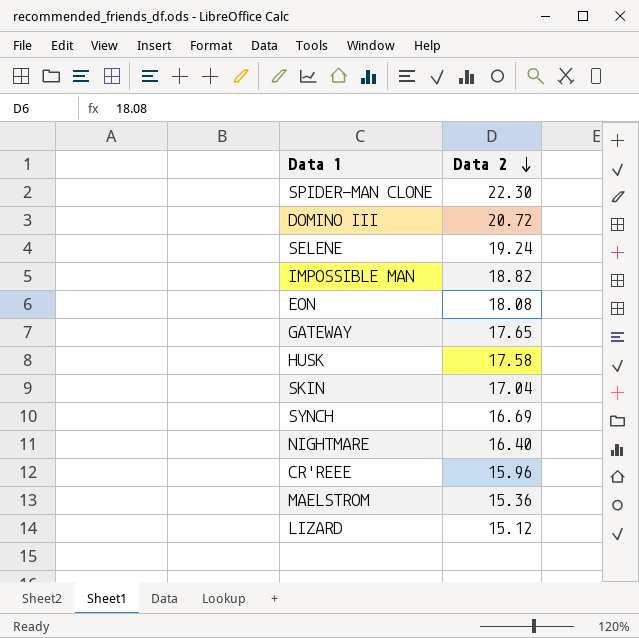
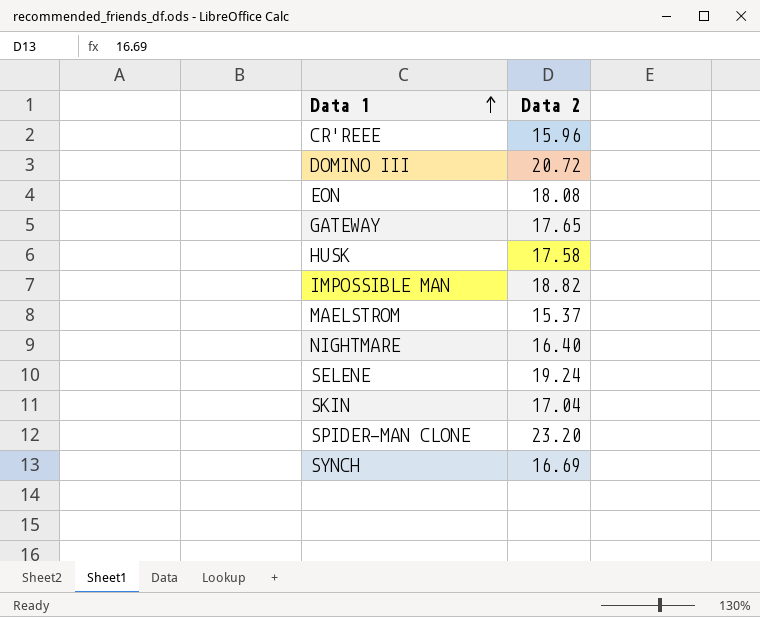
row order: Data 2 descending -> Data 1 ascending
row LIZARD: 15.12 -> none
MAELSTROM | Data 2: 15.36 -> 15.37
SPIDER-MAN CLONE | Data 2: 22.30 -> 23.20

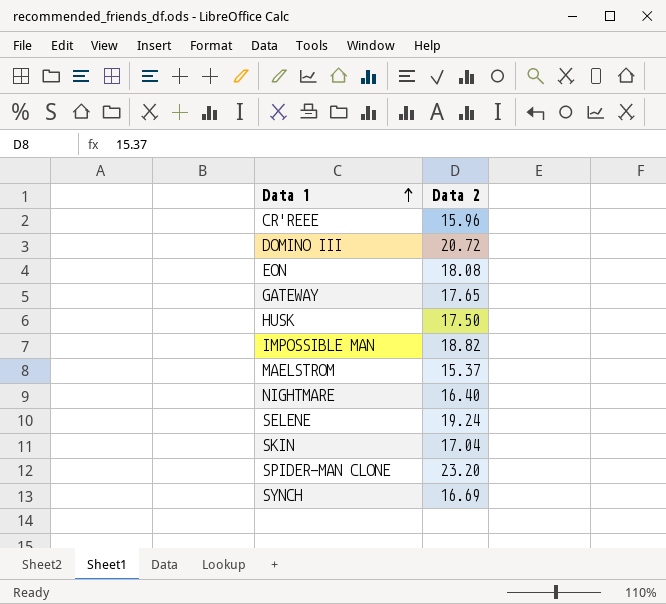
HUSK | Data 2: 17.58 -> 17.50

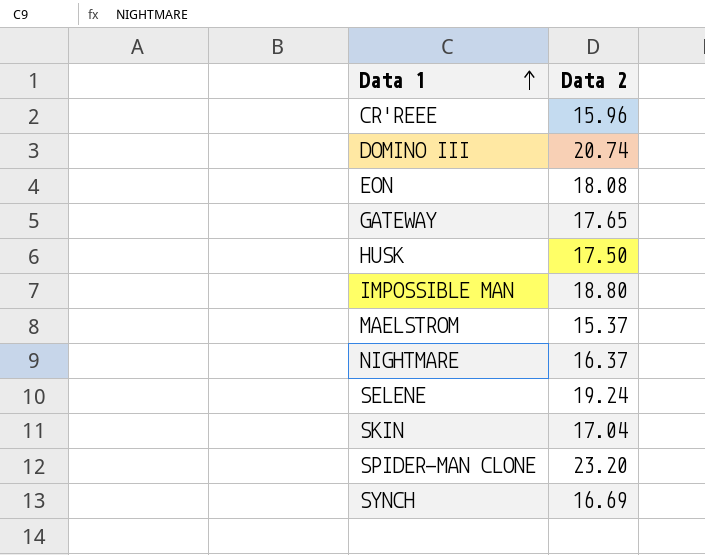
DOMINO III | Data 2: 20.72 -> 20.74
IMPOSSIBLE MAN | Data 2: 18.82 -> 18.80
NIGHTMARE | Data 2: 16.40 -> 16.37

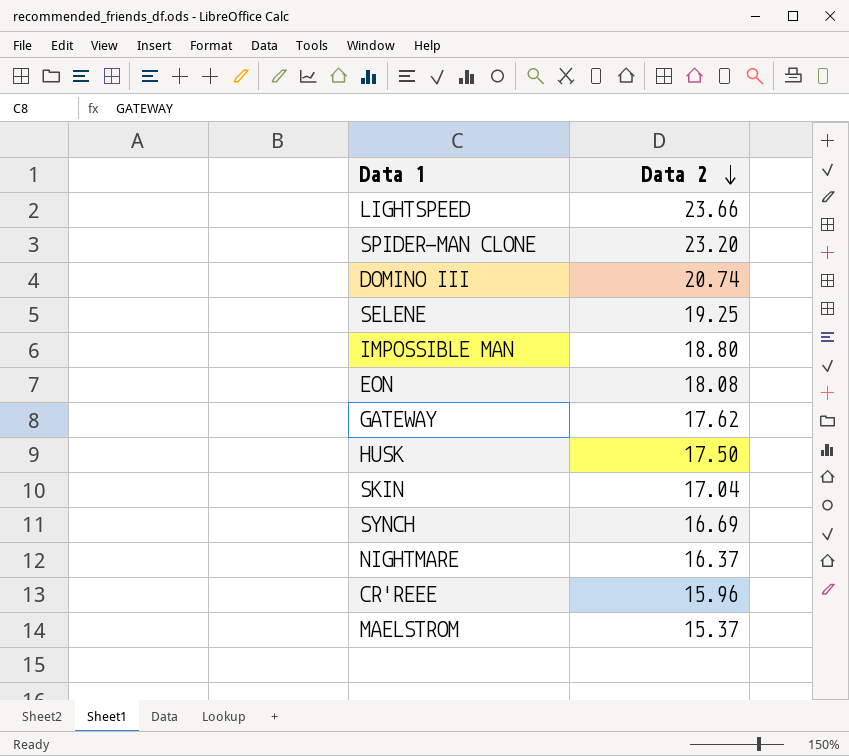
row order: Data 1 ascending -> Data 2 descending
row LIGHTSPEED: none -> 23.66
SELENE | Data 2: 19.24 -> 19.25
GATEWAY | Data 2: 17.65 -> 17.62

